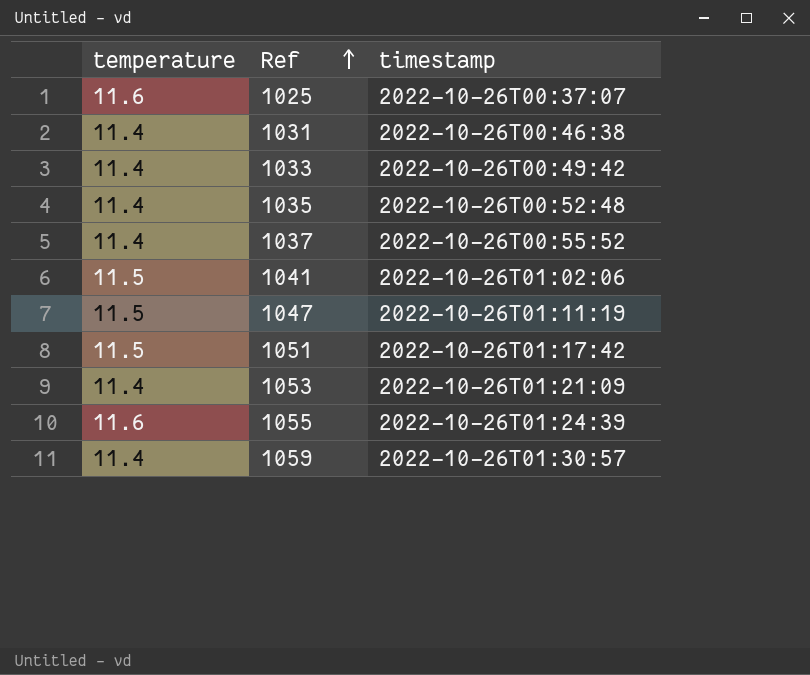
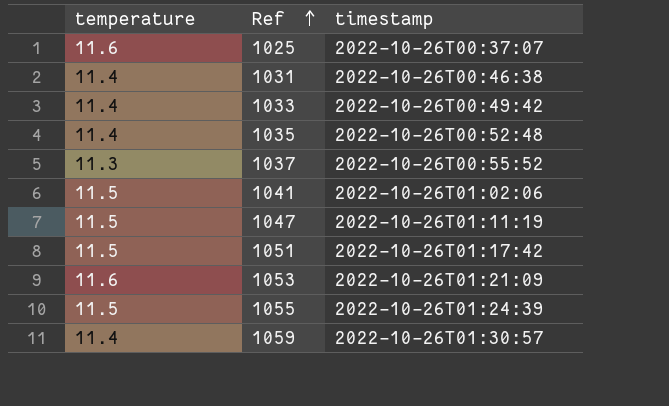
1037 | temperature: 11.4 -> 11.3
1053 | temperature: 11.4 -> 11.6
1055 | temperature: 11.6 -> 11.5

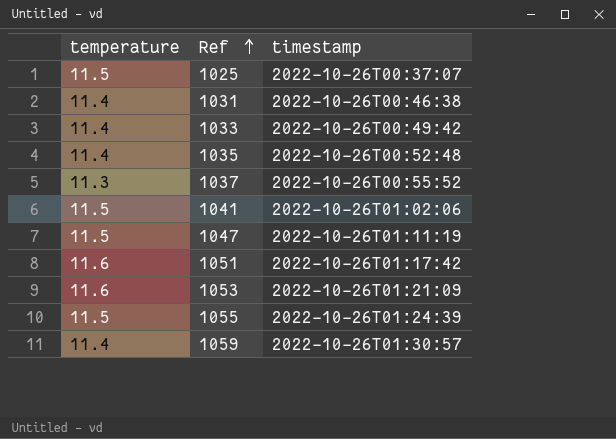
1025 | temperature: 11.6 -> 11.5
1051 | temperature: 11.5 -> 11.6

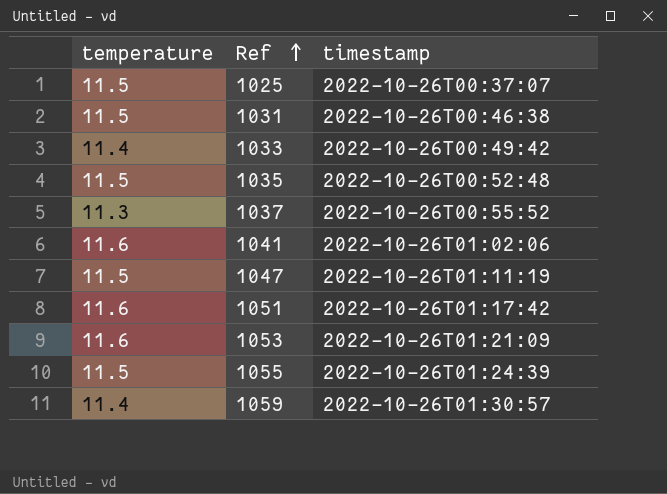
1031 | temperature: 11.4 -> 11.5
1035 | temperature: 11.4 -> 11.5
1041 | temperature: 11.5 -> 11.6

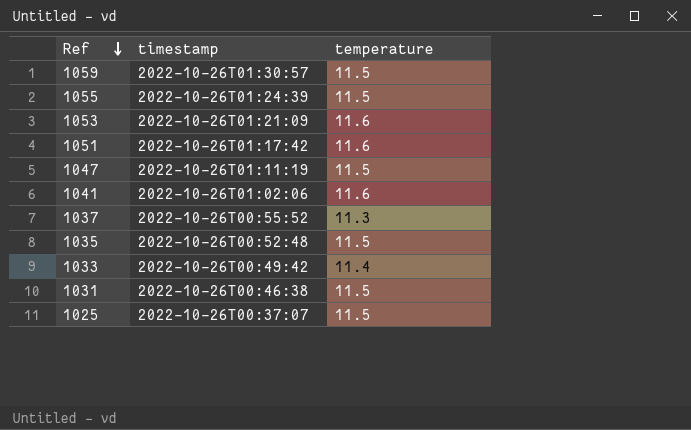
row order: Ref ascending -> Ref descending
column temperature | position: 1 -> 3
1059 | temperature: 11.4 -> 11.5

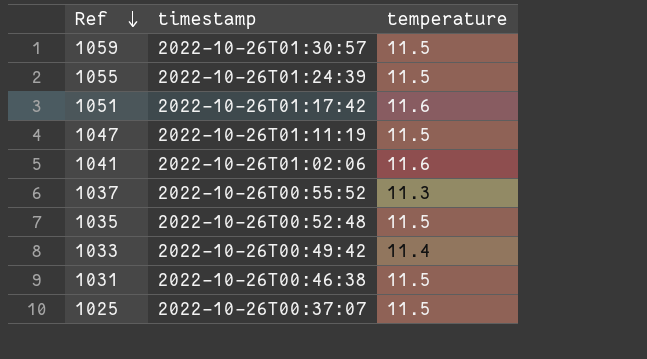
row 1053: 2022-10-26T01:21:09 | 11.6 -> none

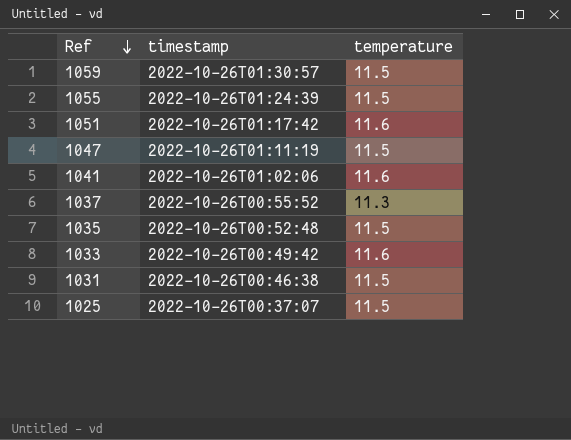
1033 | temperature: 11.4 -> 11.6

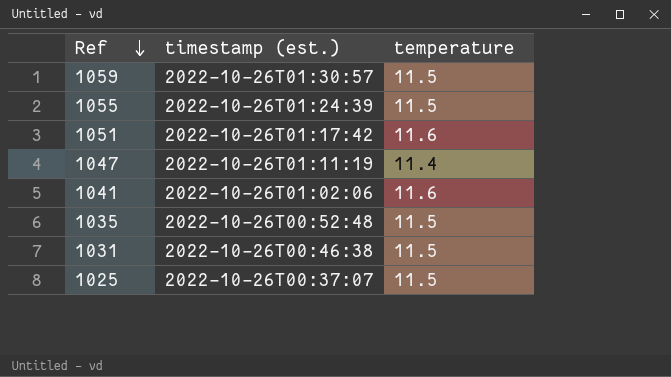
column name: timestamp -> timestamp (est.)
row 1037: 2022-10-26T00:55:52 | 11.3 -> none
row 1033: 2022-10-26T00:49:42 | 11.6 -> none
1047 | temperature: 11.5 -> 11.4

